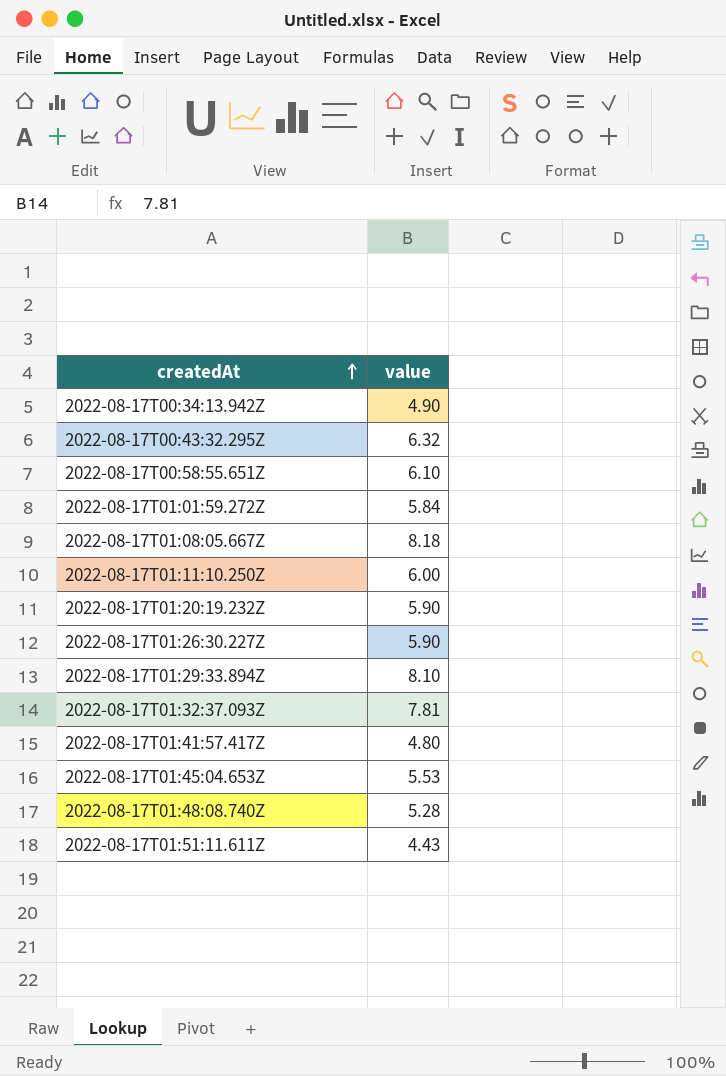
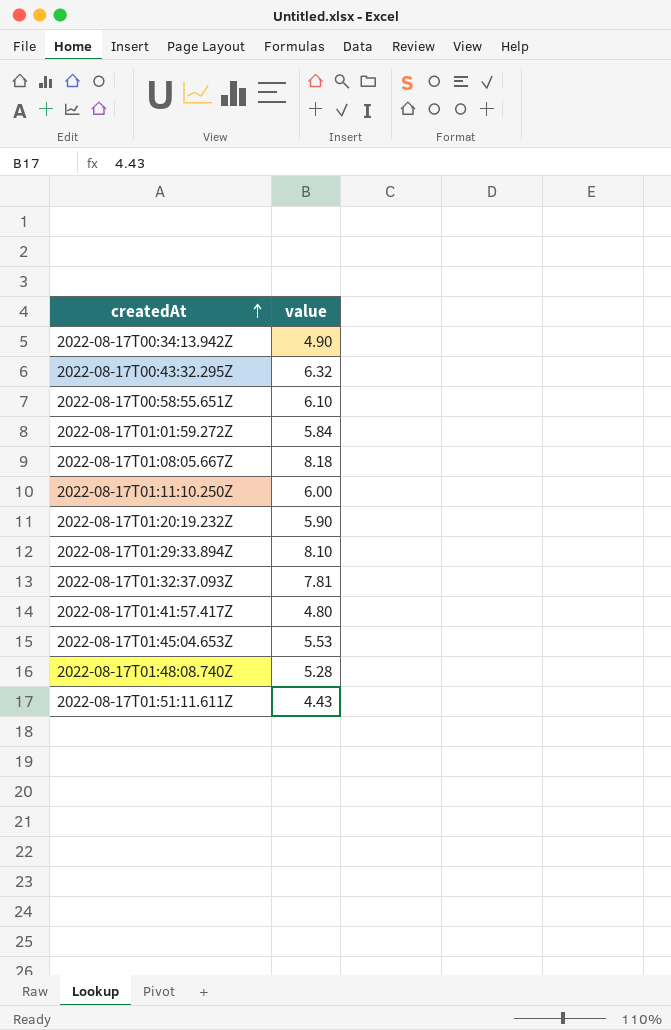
row 2022-08-17T01:26:30.227Z: 5.90 -> none

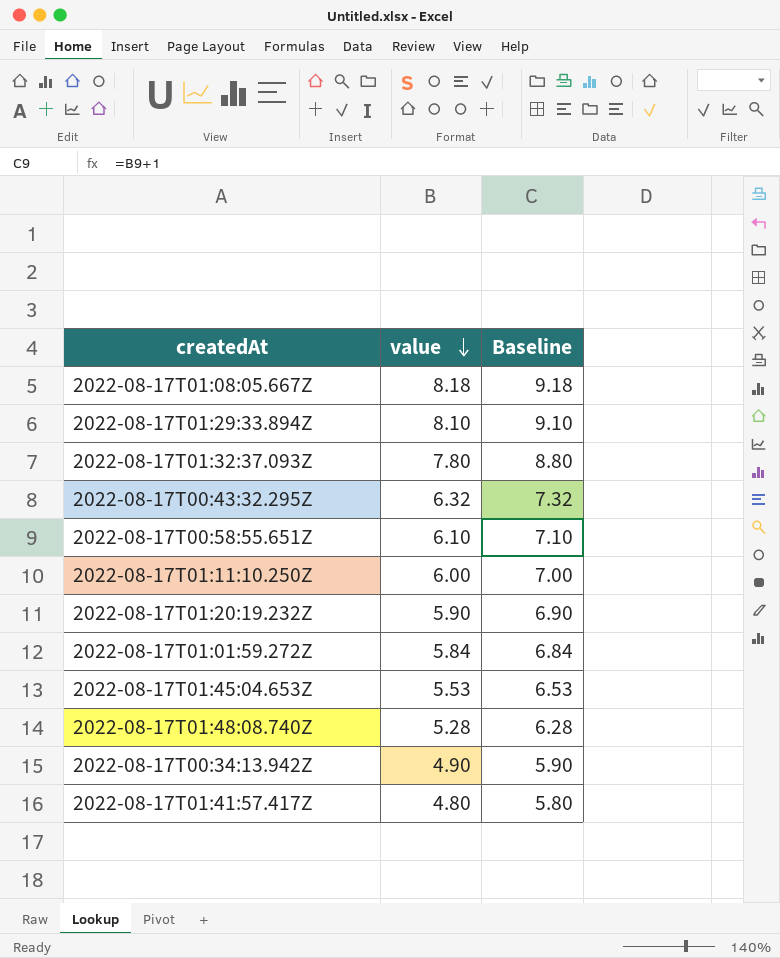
row order: createdAt ascending -> value descending
column Baseline | formula: none -> [value] + 1
row 2022-08-17T01:51:11.611Z: 4.43 -> none
2022-08-17T01:32:37.093Z | value: 7.81 -> 7.80

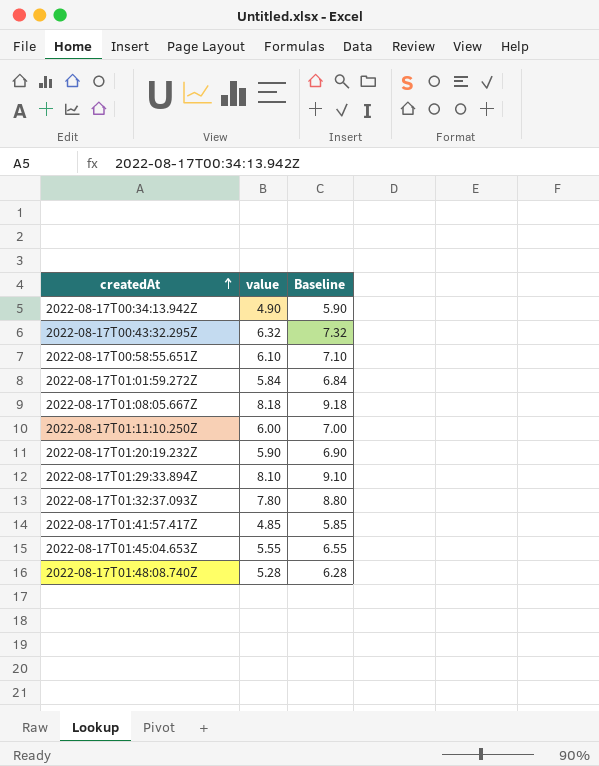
row order: value descending -> createdAt ascending
2022-08-17T01:41:57.417Z | value: 4.80 -> 4.85
2022-08-17T01:41:57.417Z | Baseline: 5.80 -> 5.85
2022-08-17T01:45:04.653Z | value: 5.53 -> 5.55
2022-08-17T01:45:04.653Z | Baseline: 6.53 -> 6.55

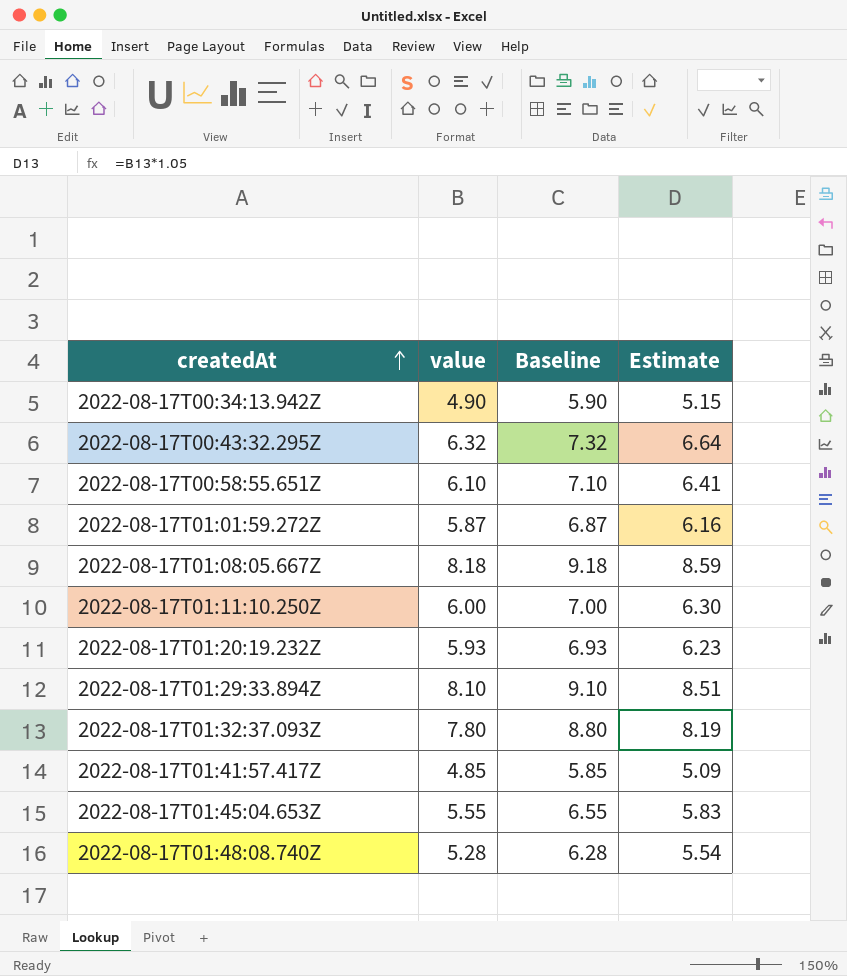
column Estimate | formula: none -> [value] * 1.05
2022-08-17T01:01:59.272Z | value: 5.84 -> 5.87
2022-08-17T01:01:59.272Z | Baseline: 6.84 -> 6.87
2022-08-17T01:20:19.232Z | value: 5.90 -> 5.93
2022-08-17T01:20:19.232Z | Baseline: 6.90 -> 6.93

